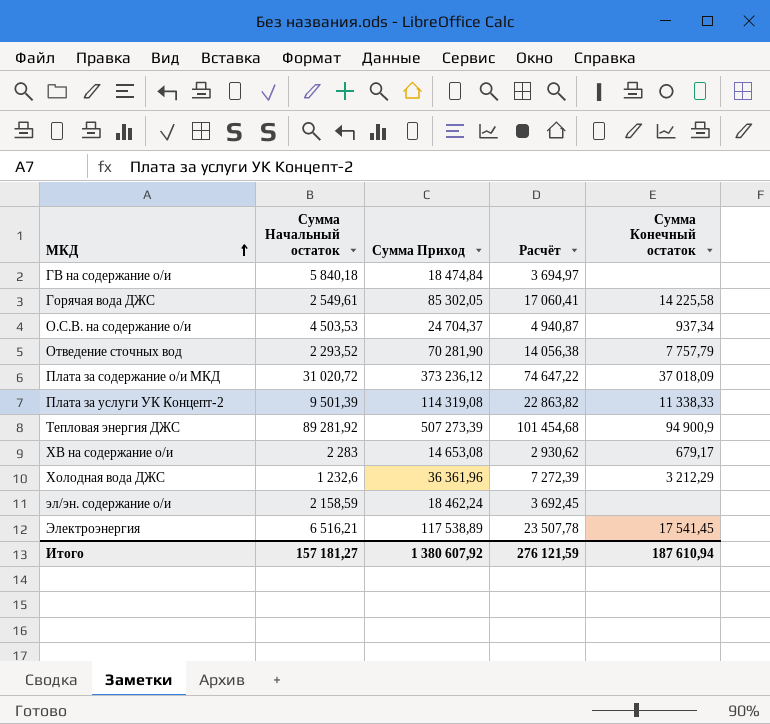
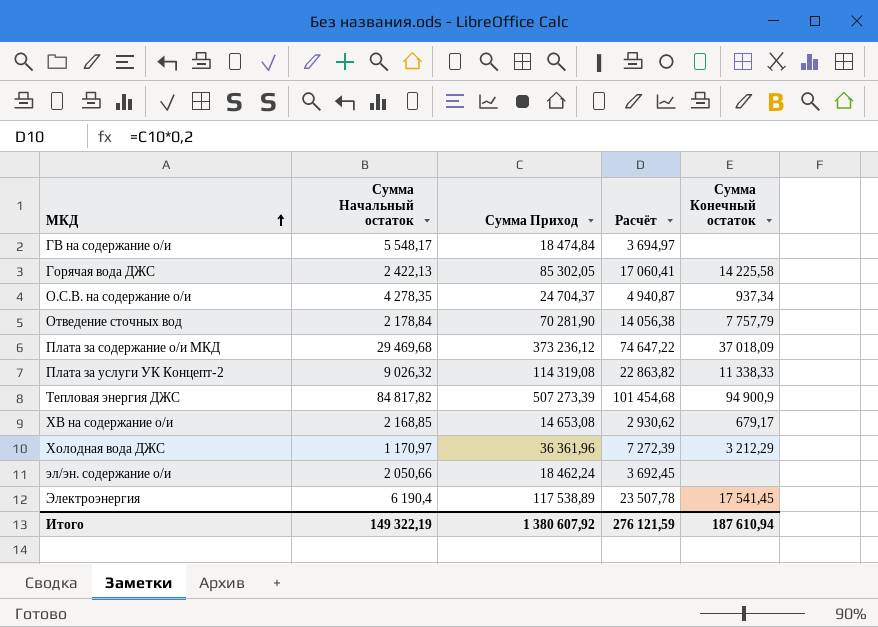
ГВ на содержание о/и | Сумма Начальный остаток: 5 840,18 -> 5 548,17
Горячая вода ДЖС | Сумма Начальный остаток: 2 549,61 -> 2 422,13
О.С.В. на содержание о/и | Сумма Начальный остаток: 4 503,53 -> 4 278,35
Отведение сточных вод | Сумма Начальный остаток: 2 293,52 -> 2 178,84
Плата за содержание о/и МКД | Сумма Начальный остаток: 31 020,72 -> 29 469,68
Плата за услуги УК Концепт-2 | Сумма Начальный остаток: 9 501,39 -> 9 026,32
Тепловая энергия ДЖС | Сумма Начальный остаток: 89 281,92 -> 84 817,82
ХВ на содержание о/и | Сумма Начальный остаток: 2 283 -> 2 168,85
Холодная вода ДЖС | Сумма Начальный остаток: 1 232,6 -> 1 170,97
эл/эн. содержание о/и | Сумма Начальный остаток: 2 158,59 -> 2 050,66
Электроэнергия | Сумма Начальный остаток: 6 516,21 -> 6 190,4
Итого | Сумма Начальный остаток: 157 181,27 -> 149 322,19

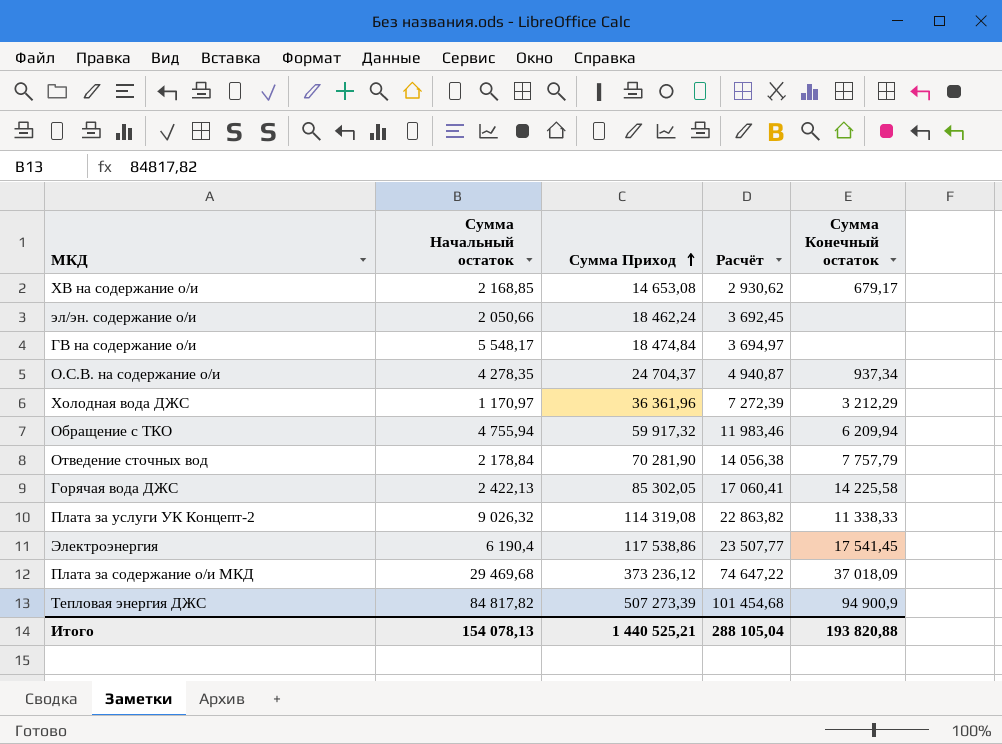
row order: МКД ascending -> Сумма Приход ascending
row Обращение с ТКО: none -> 4 755,94 | 59 917,32 | 11 983,46 | 6 209,94
Электроэнергия | Сумма Приход: 117 538,89 -> 117 538,86
Электроэнергия | Расчёт: 23 507,78 -> 23 507,77
Итого | Сумма Начальный остаток: 149 322,19 -> 154 078,13
Итого | Сумма Приход: 1 380 607,92 -> 1 440 525,21
Итого | Расчёт: 276 121,59 -> 288 105,04
Итого | Сумма Конечный остаток: 187 610,94 -> 193 820,88

